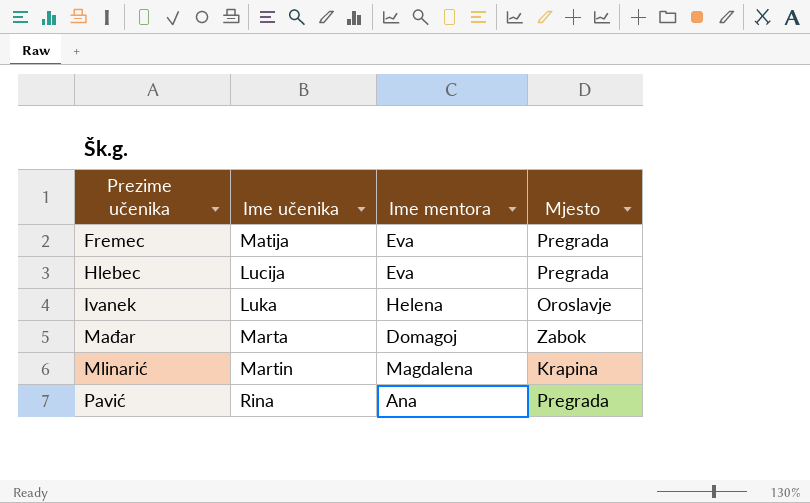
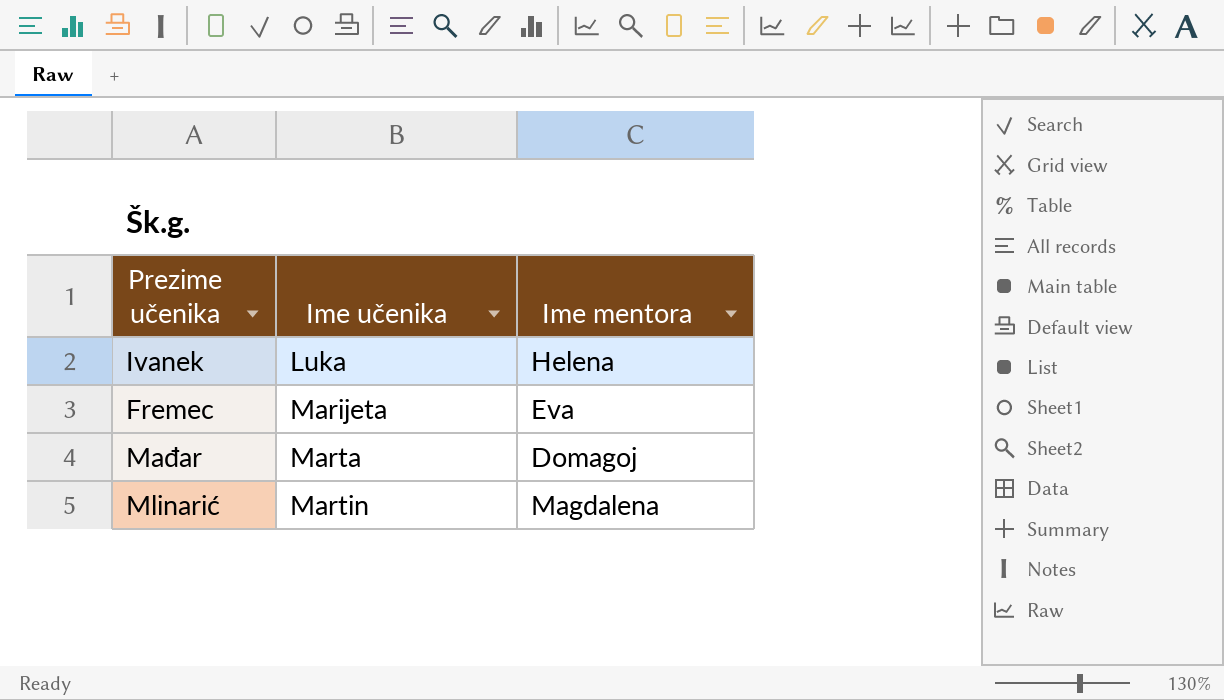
row order: Prezime učenika ascending -> Ime učenika ascending
column Mjesto | position: 4 -> none
row Hlebec: Lucija | Eva | Pregrada -> none
row Pavić: Rina | Ana | Pregrada -> none
Fremec | Ime učenika: Matija -> Marijeta

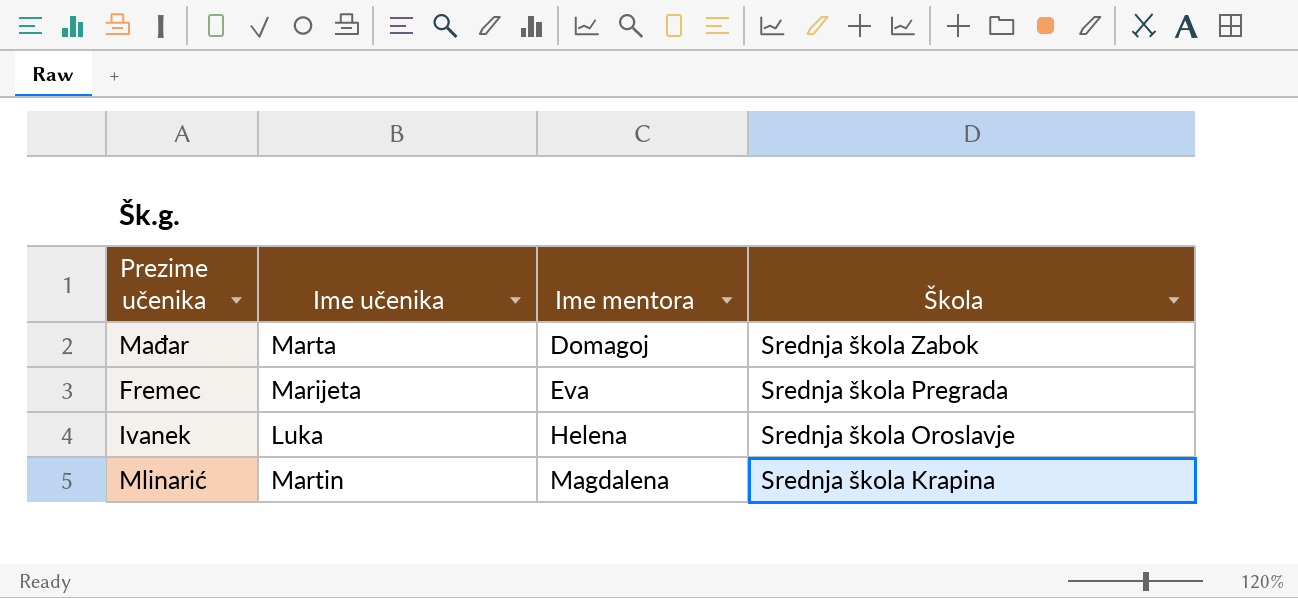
row order: Ime učenika ascending -> Ime mentora ascending
column Škola | position: none -> 4

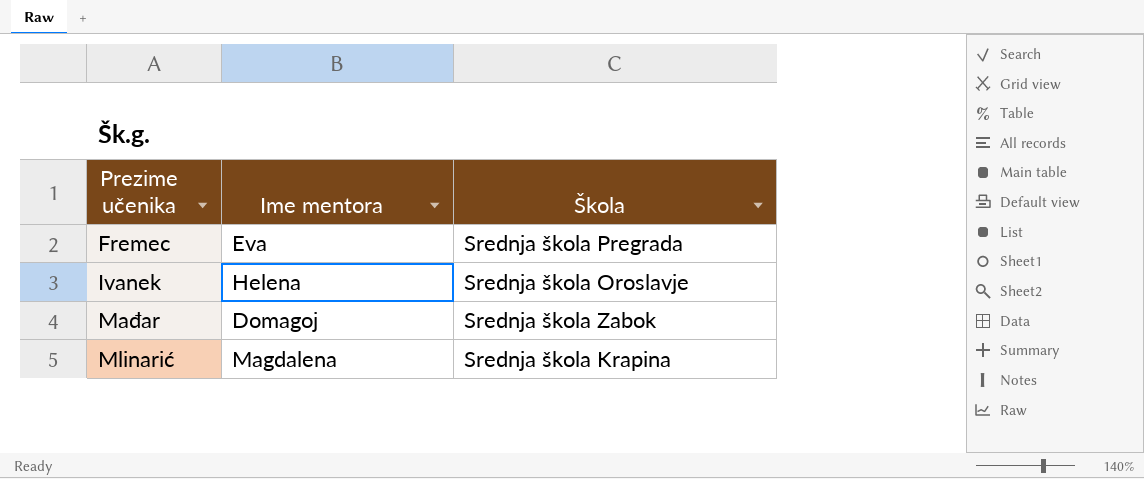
row order: Ime mentora ascending -> Prezime učenika ascending
column Ime učenika | position: 2 -> none

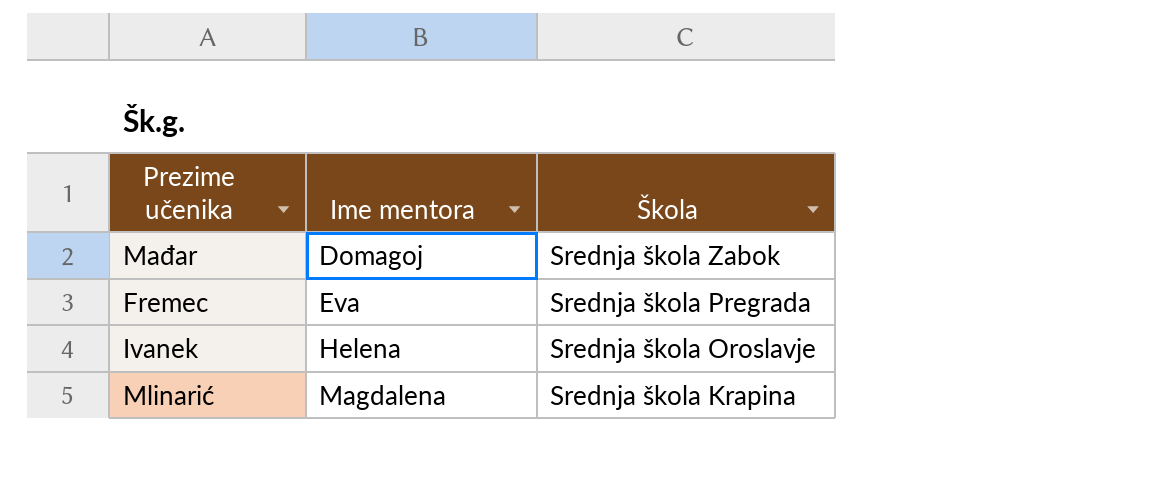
row order: Prezime učenika ascending -> Ime mentora ascending

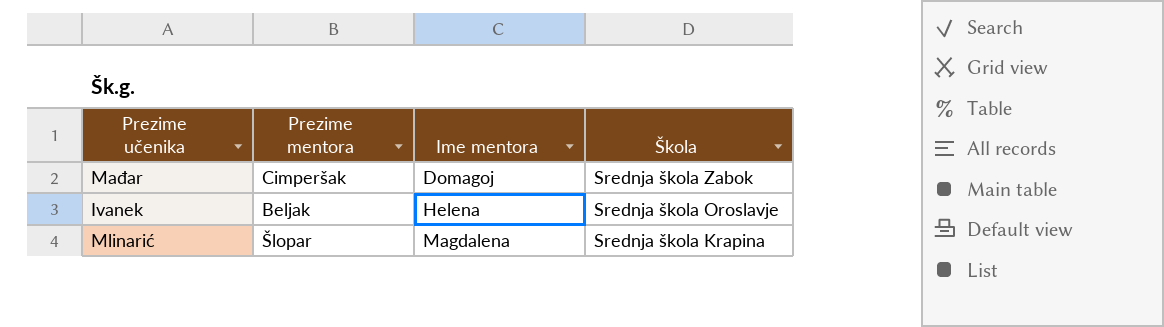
column Prezime mentora | position: none -> 2
row Fremec: Eva | Srednja škola Pregrada -> none

